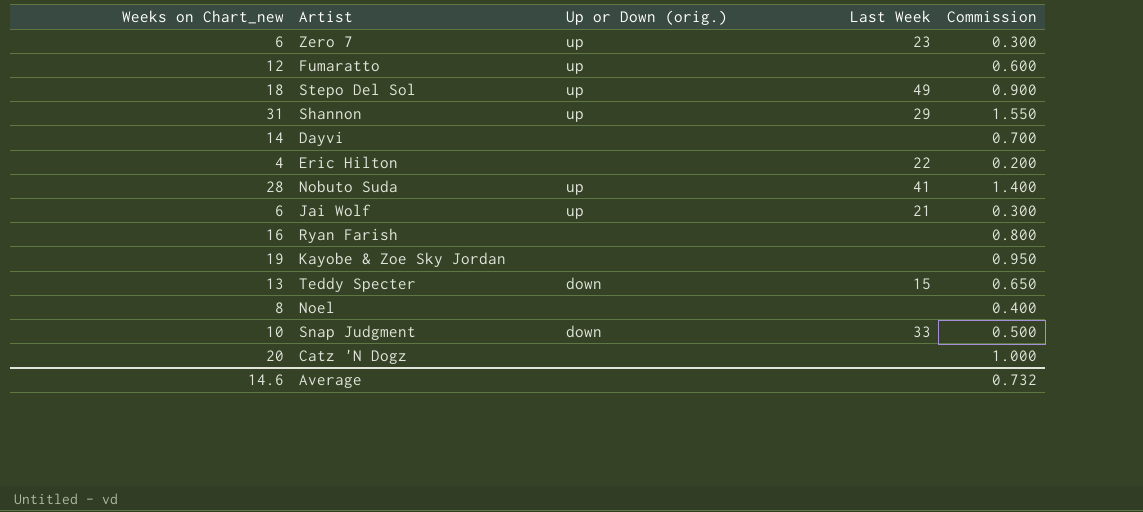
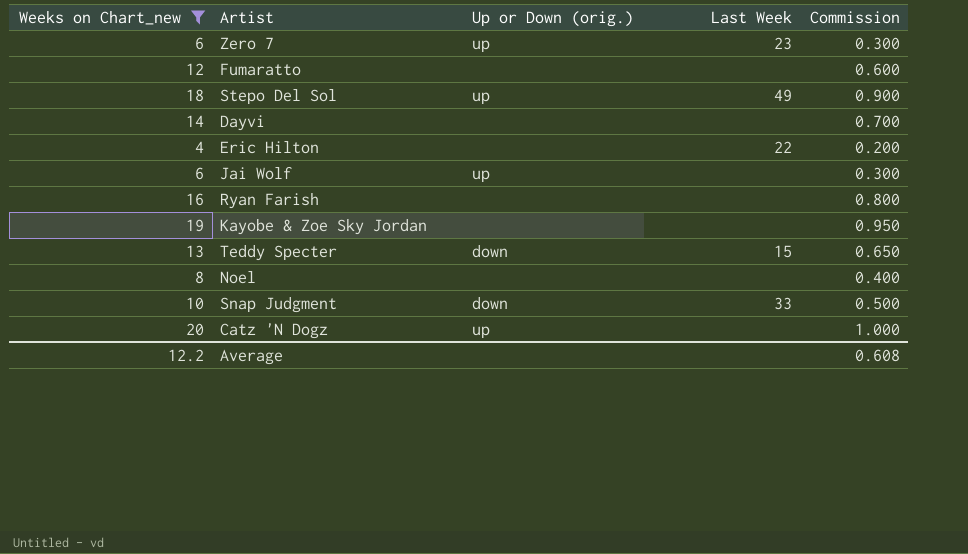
filter: none -> Weeks on Chart_new <= 20
Fumaratto | Up or Down (orig.): up -> none
Jai Wolf | Last Week: 21 -> none
Catz 'N Dogz | Up or Down (orig.): none -> up
Average | Weeks on Chart_new: 14.6 -> 12.2
Average | Commission: 0.732 -> 0.608

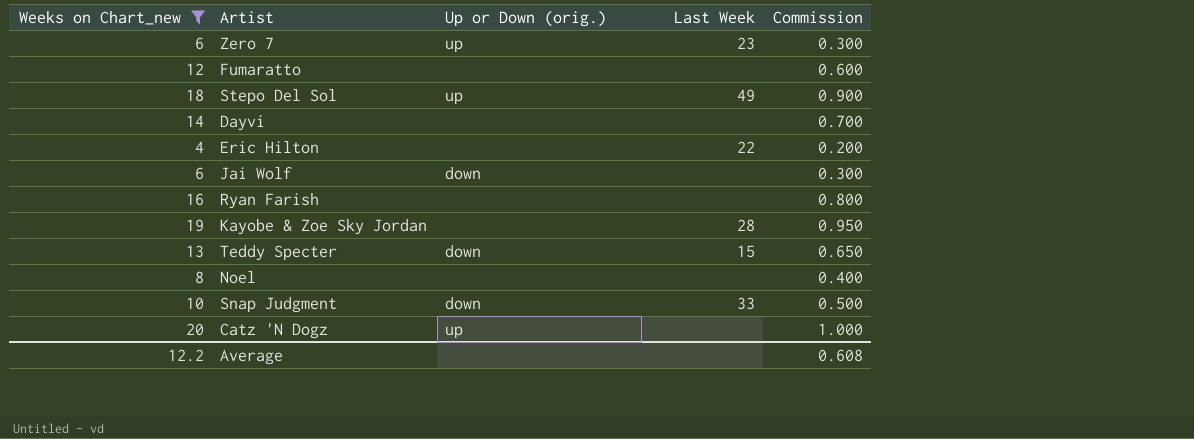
Jai Wolf | Up or Down (orig.): up -> down
Kayobe & Zoe Sky Jordan | Last Week: none -> 28

